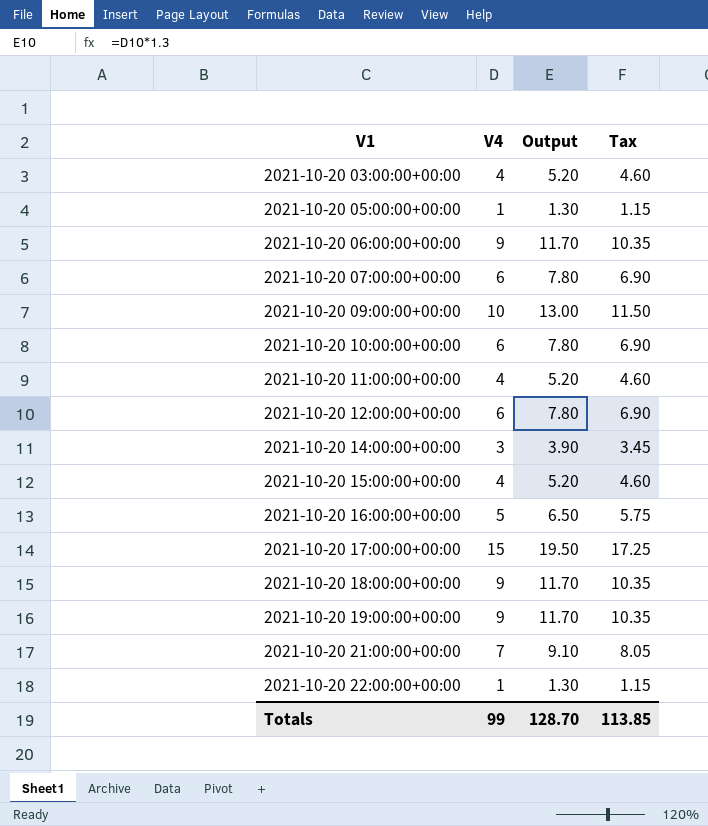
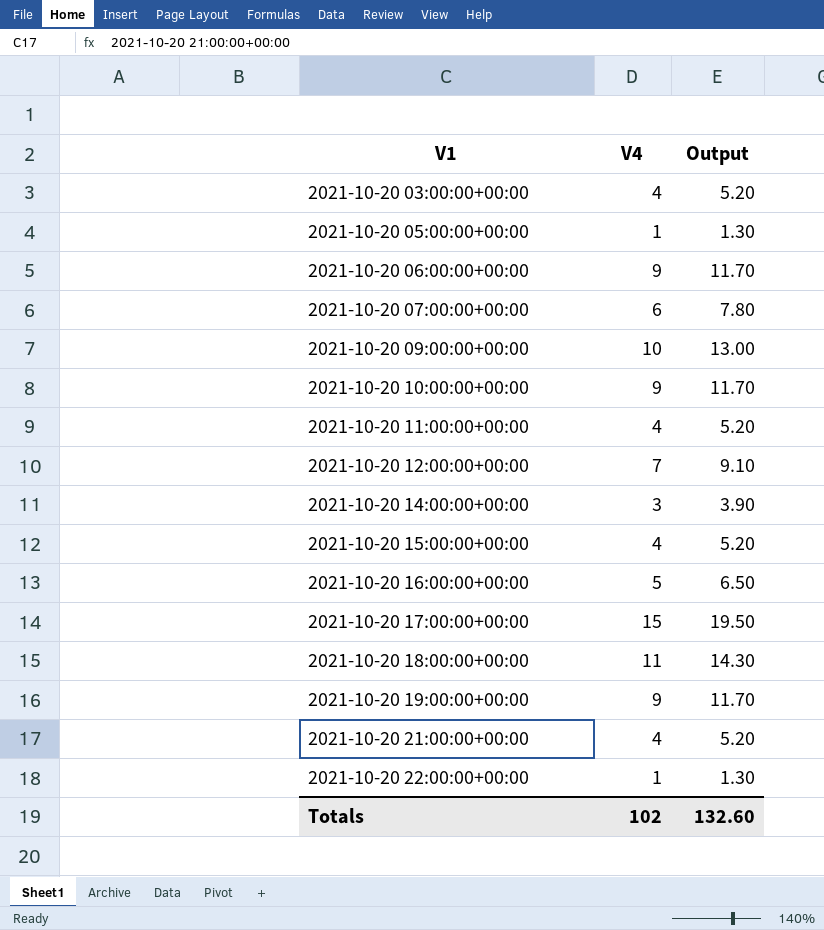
column Tax | formula: [V4] * 1.15 -> none
2021-10-20 10:00:00+00:00 | V4: 6 -> 9
2021-10-20 10:00:00+00:00 | Output: 7.80 -> 11.70
2021-10-20 12:00:00+00:00 | V4: 6 -> 7
2021-10-20 12:00:00+00:00 | Output: 7.80 -> 9.10
2021-10-20 18:00:00+00:00 | V4: 9 -> 11
2021-10-20 18:00:00+00:00 | Output: 11.70 -> 14.30
2021-10-20 21:00:00+00:00 | V4: 7 -> 4
2021-10-20 21:00:00+00:00 | Output: 9.10 -> 5.20
Totals | V4: 99 -> 102
Totals | Output: 128.70 -> 132.60

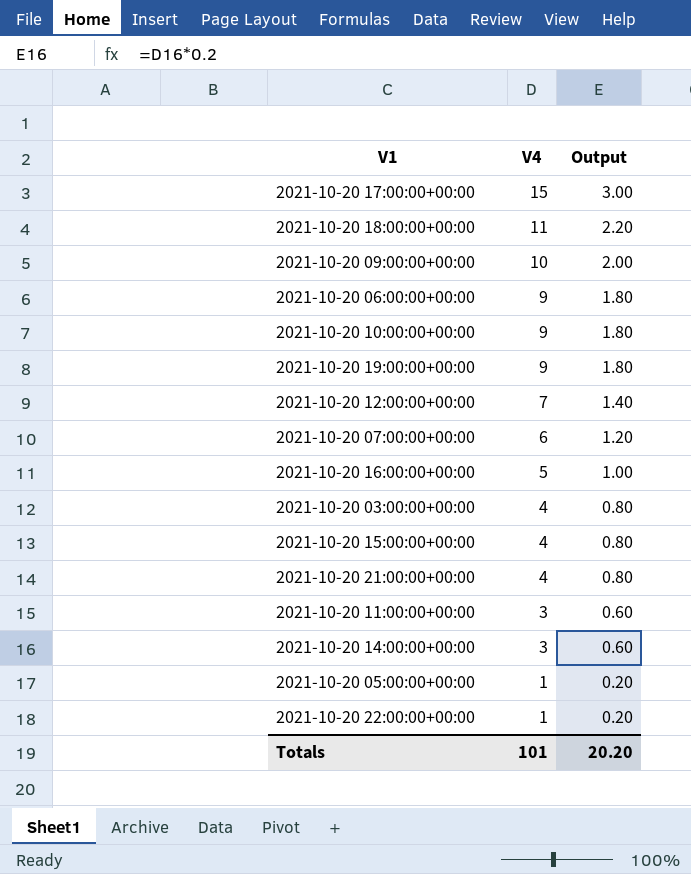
row order: V1 ascending -> V4 descending
column Output | formula: [V4] * 1.3 -> [V4] * 0.2
2021-10-20 11:00:00+00:00 | V4: 4 -> 3
Totals | V4: 102 -> 101
Totals | Output: 132.60 -> 20.20

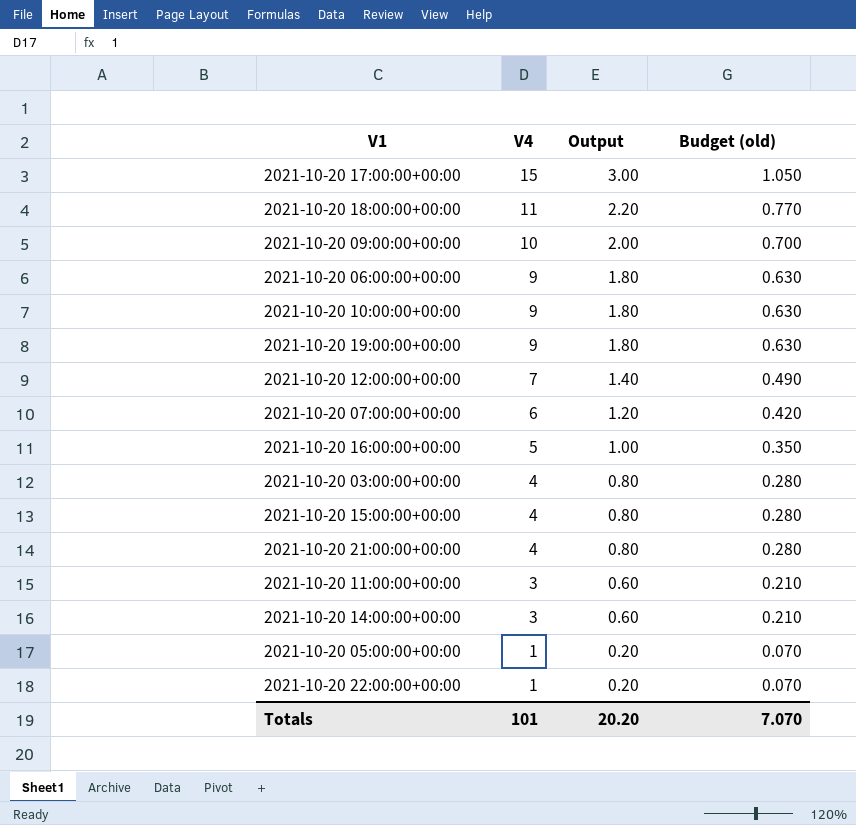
column Budget (old) | formula: none -> [V4] * 0.07

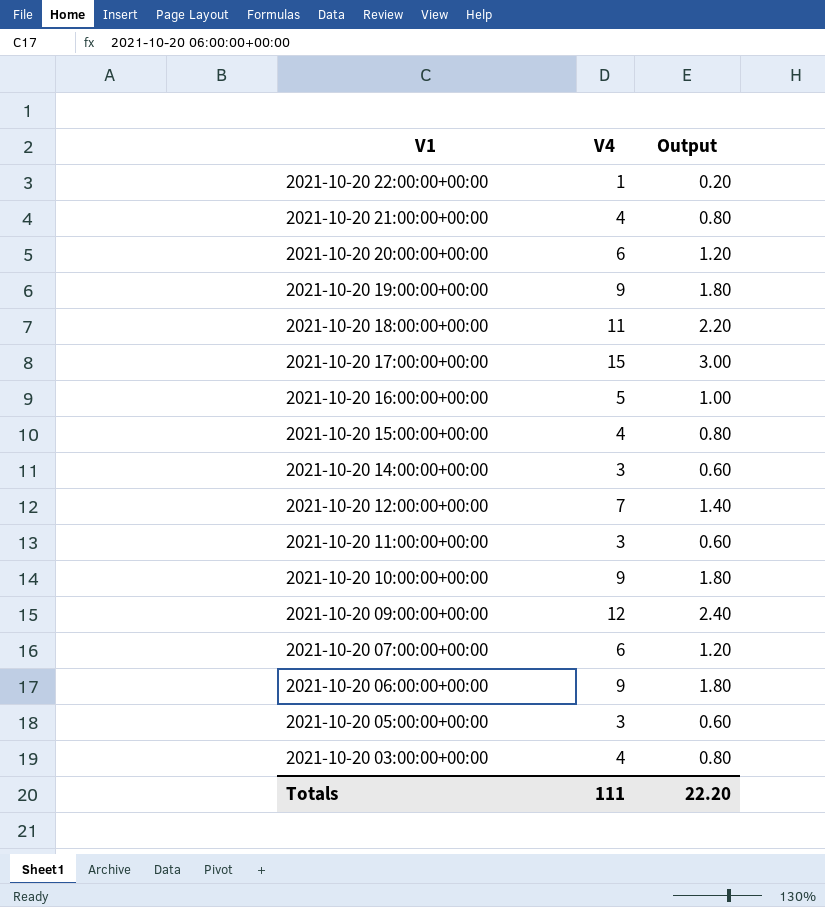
row order: V4 descending -> V1 descending
column Budget (old) | formula: [V4] * 0.07 -> none
row 2021-10-20 20:00:00+00:00: none -> 6 | 1.20
2021-10-20 09:00:00+00:00 | V4: 10 -> 12
2021-10-20 09:00:00+00:00 | Output: 2.00 -> 2.40
2021-10-20 05:00:00+00:00 | V4: 1 -> 3
2021-10-20 05:00:00+00:00 | Output: 0.20 -> 0.60
Totals | V4: 101 -> 111
Totals | Output: 20.20 -> 22.20

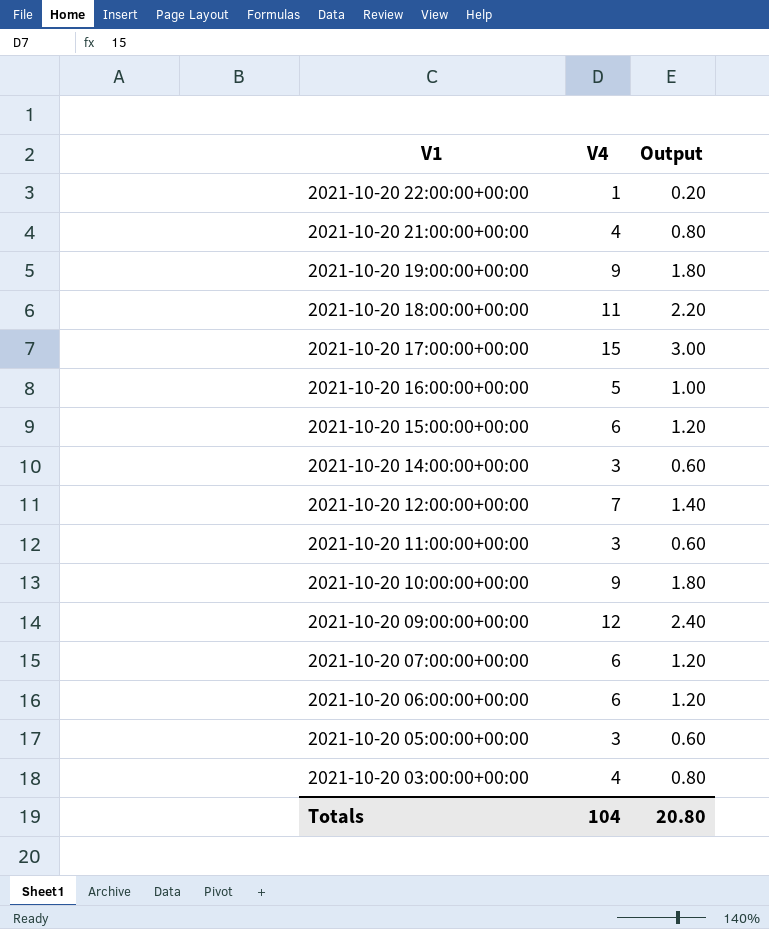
row 2021-10-20 20:00:00+00:00: 6 | 1.20 -> none
2021-10-20 15:00:00+00:00 | V4: 4 -> 6
2021-10-20 15:00:00+00:00 | Output: 0.80 -> 1.20
2021-10-20 06:00:00+00:00 | V4: 9 -> 6
2021-10-20 06:00:00+00:00 | Output: 1.80 -> 1.20
Totals | V4: 111 -> 104
Totals | Output: 22.20 -> 20.80

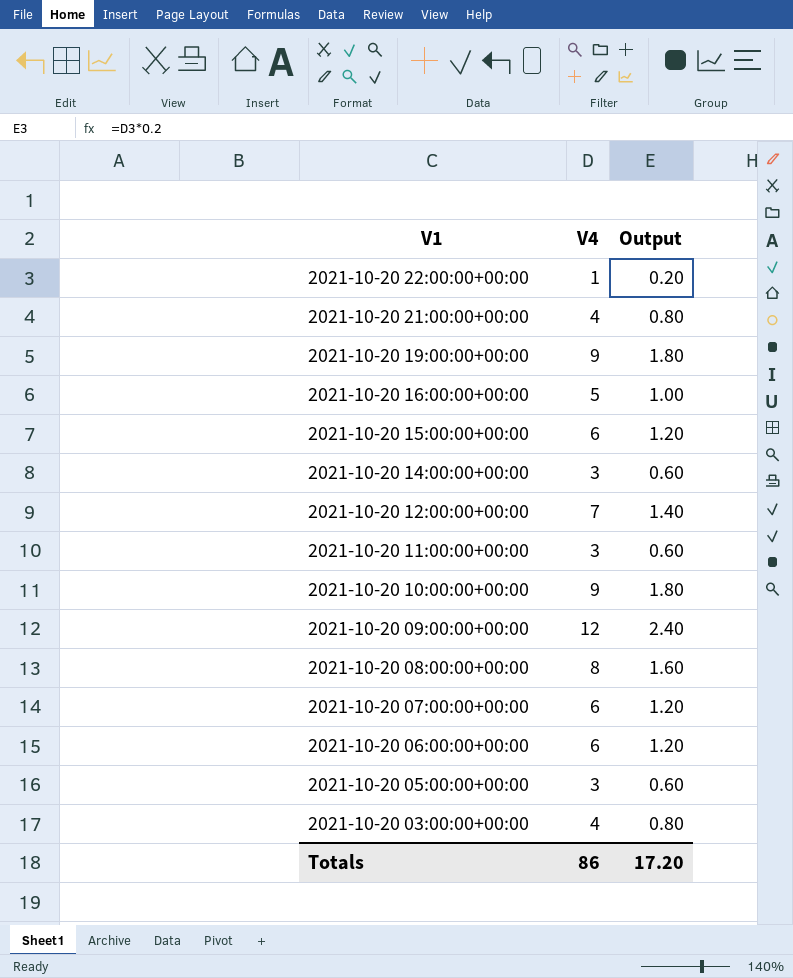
row 2021-10-20 18:00:00+00:00: 11 | 2.20 -> none
row 2021-10-20 17:00:00+00:00: 15 | 3.00 -> none
row 2021-10-20 08:00:00+00:00: none -> 8 | 1.60
Totals | V4: 104 -> 86
Totals | Output: 20.80 -> 17.20

